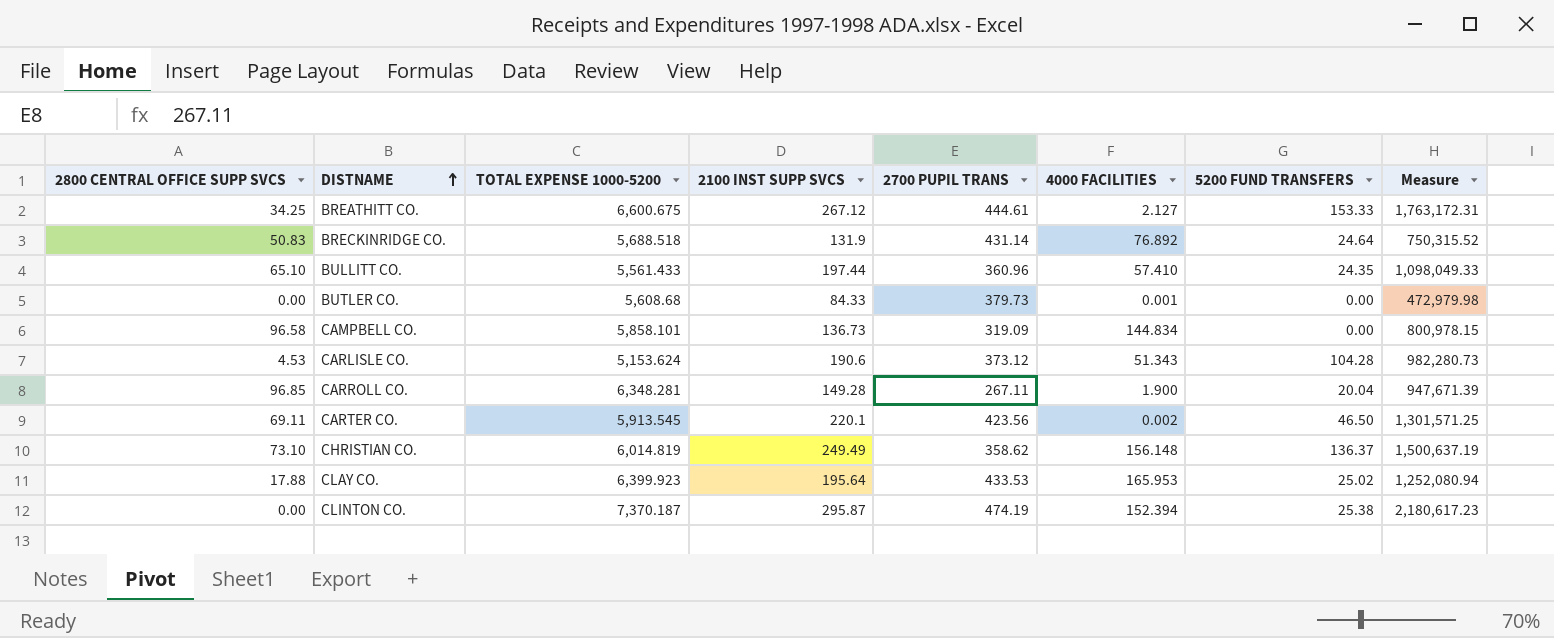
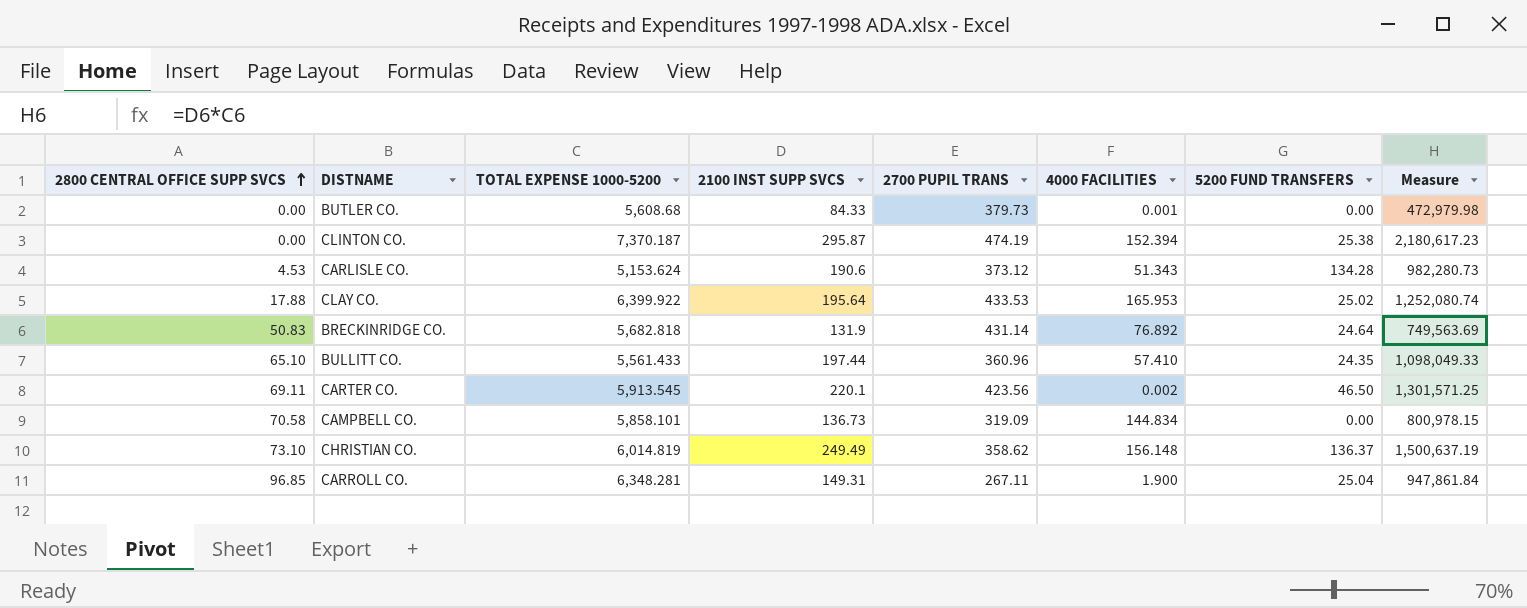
row order: DISTNAME ascending -> 2800 CENTRAL OFFICE SUPP SVCS ascending
row BREATHITT CO.: 34.25 | 6,600.675 | 267.12 | 444.61 | 2.127 | 153.33 | 1,763,172.31 -> none
CARLISLE CO. | 5200 FUND TRANSFERS: 104.28 -> 134.28
CLAY CO. | TOTAL EXPENSE 1000-5200: 6,399.923 -> 6,399.922
CLAY CO. | Measure: 1,252,080.94 -> 1,252,080.74
BRECKINRIDGE CO. | TOTAL EXPENSE 1000-5200: 5,688.518 -> 5,682.818
BRECKINRIDGE CO. | Measure: 750,315.52 -> 749,563.69
CAMPBELL CO. | 2800 CENTRAL OFFICE SUPP SVCS: 96.58 -> 70.58
CARROLL CO. | 2100 INST SUPP SVCS: 149.28 -> 149.31
CARROLL CO. | 5200 FUND TRANSFERS: 20.04 -> 25.04
CARROLL CO. | Measure: 947,671.39 -> 947,861.84

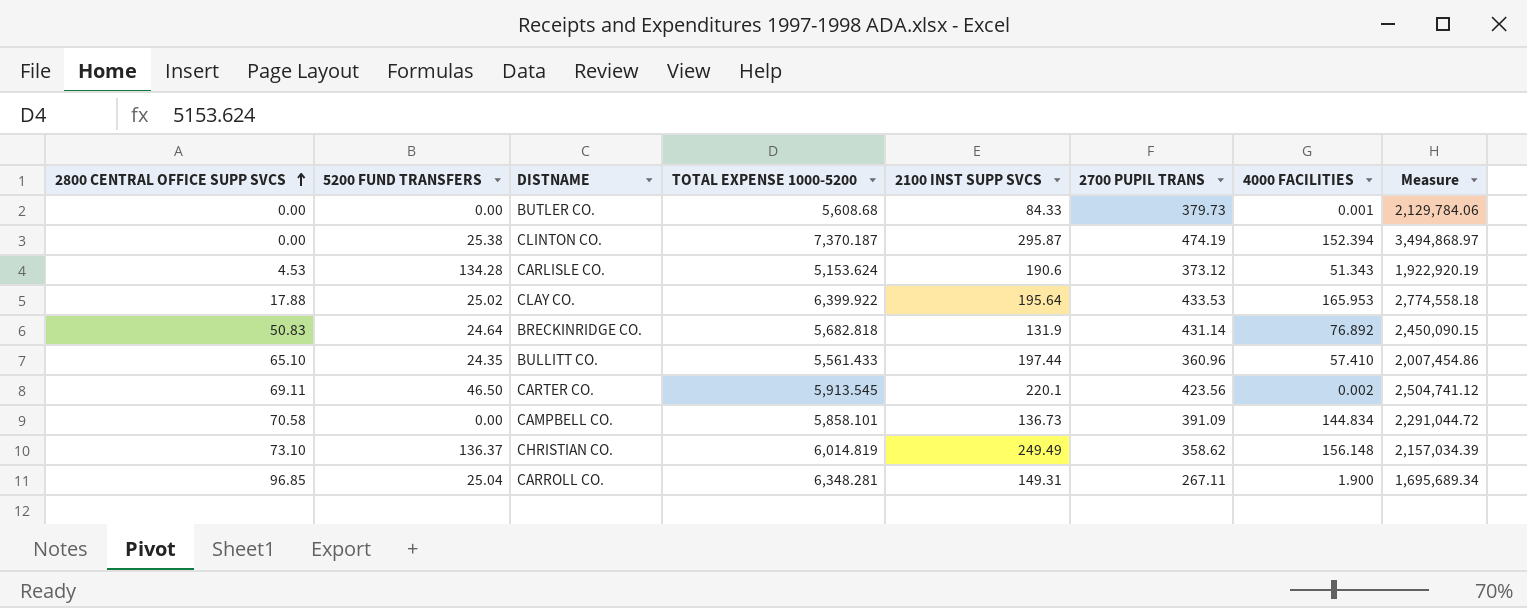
column 5200 FUND TRANSFERS | position: 7 -> 2
column Measure | formula: [TOTAL EXPENSE 1000-5200] * [2100 INST SUPP SVCS] -> [TOTAL EXPENSE 1000-5200] * [2700 PUPIL TRANS]
CAMPBELL CO. | 2700 PUPIL TRANS: 319.09 -> 391.09

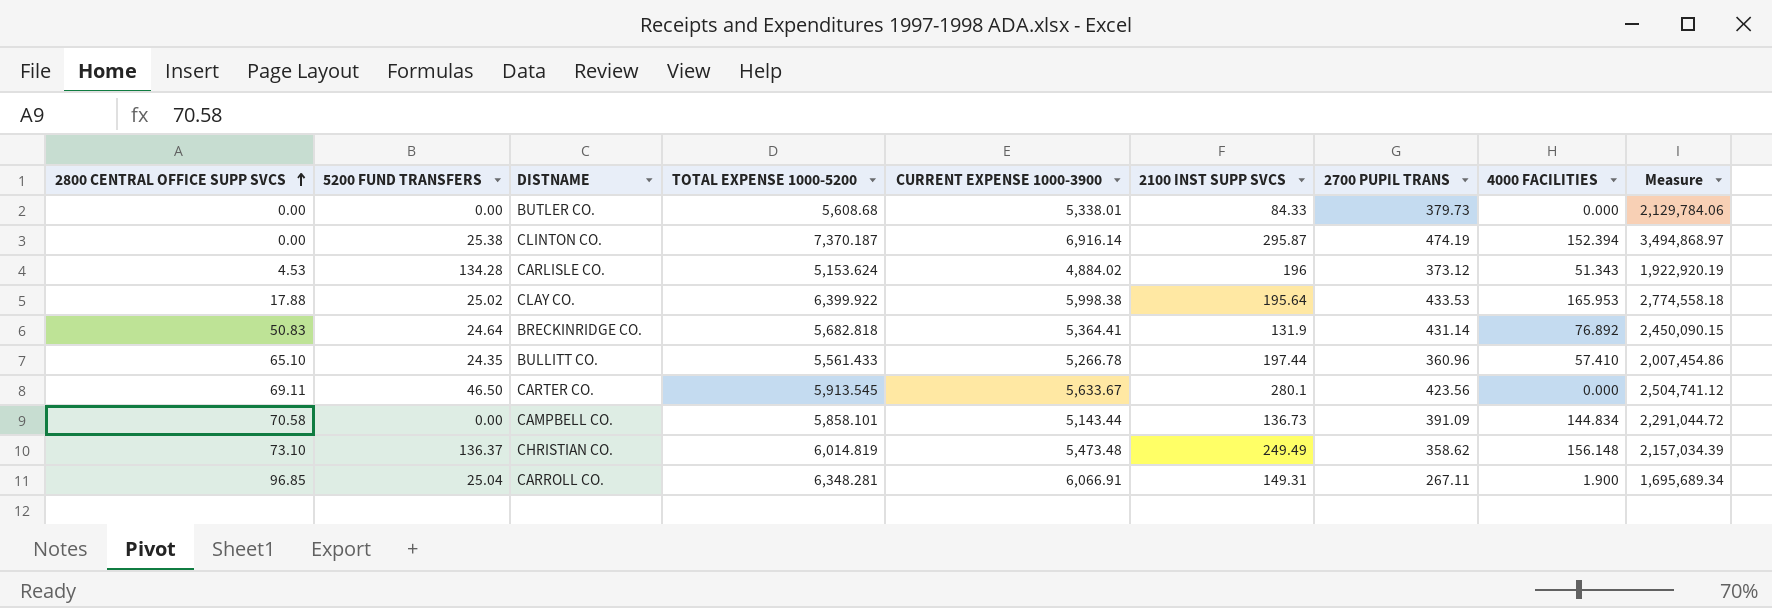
column CURRENT EXPENSE 1000-3900 | position: none -> 5
BUTLER CO. | 4000 FACILITIES: 0.001 -> 0.000
CARLISLE CO. | 2100 INST SUPP SVCS: 190.6 -> 196
CARTER CO. | 2100 INST SUPP SVCS: 220.1 -> 280.1
CARTER CO. | 4000 FACILITIES: 0.002 -> 0.000

